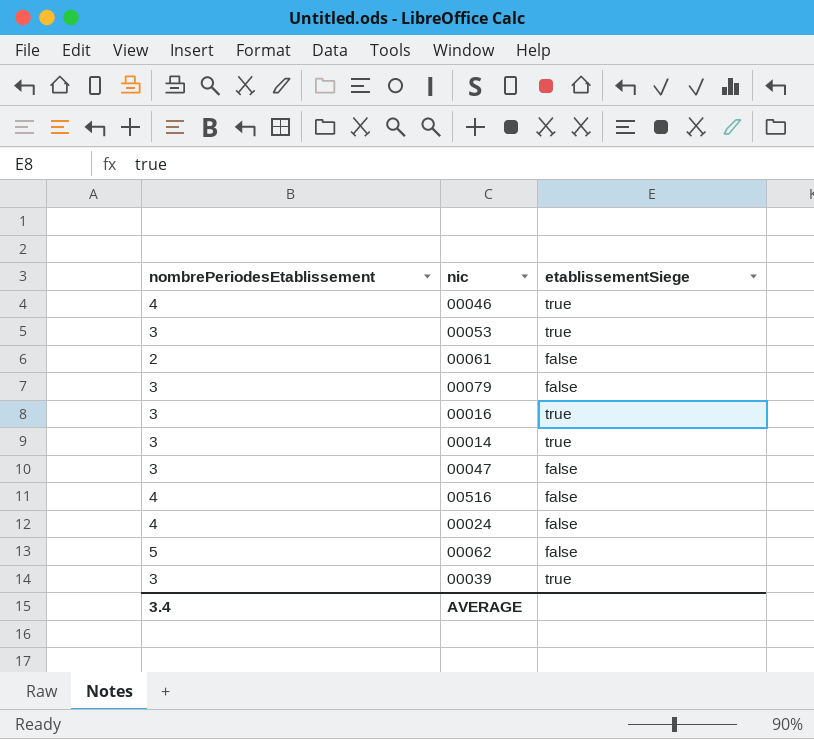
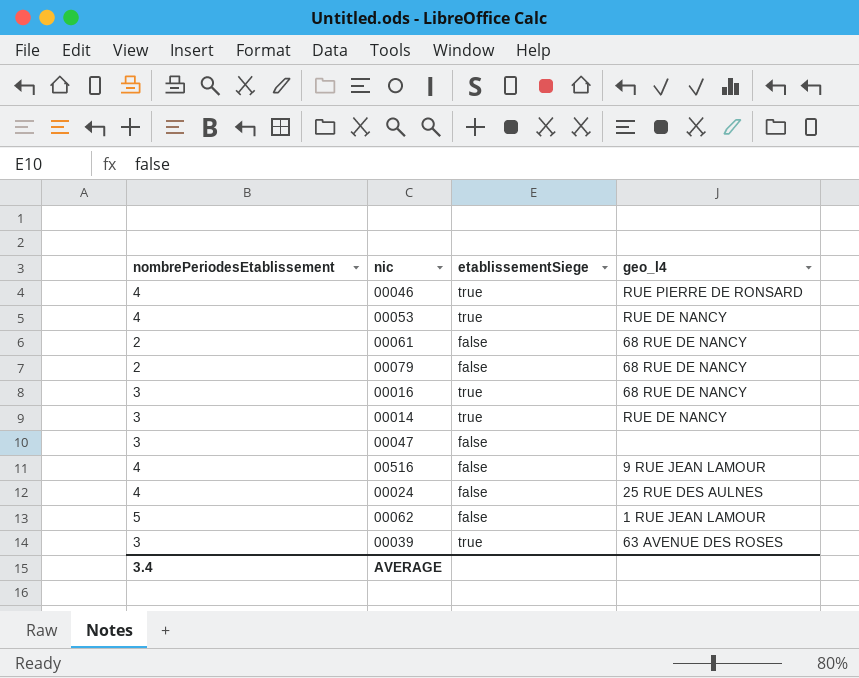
column geo_l4 | position: none -> 4
00053 | nombrePeriodesEtablissement: 3 -> 4
00079 | nombrePeriodesEtablissement: 3 -> 2

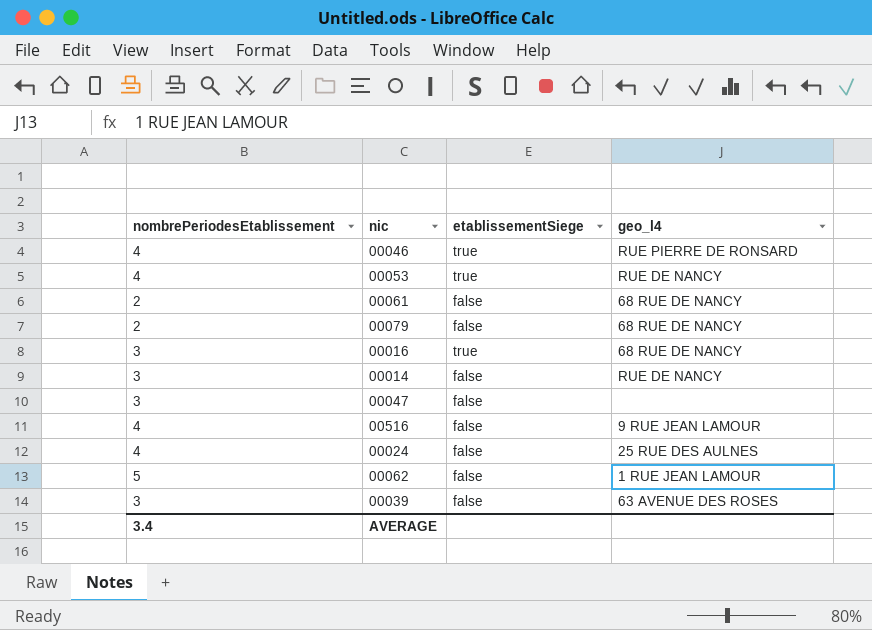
00014 | etablissementSiege: true -> false
00039 | etablissementSiege: true -> false

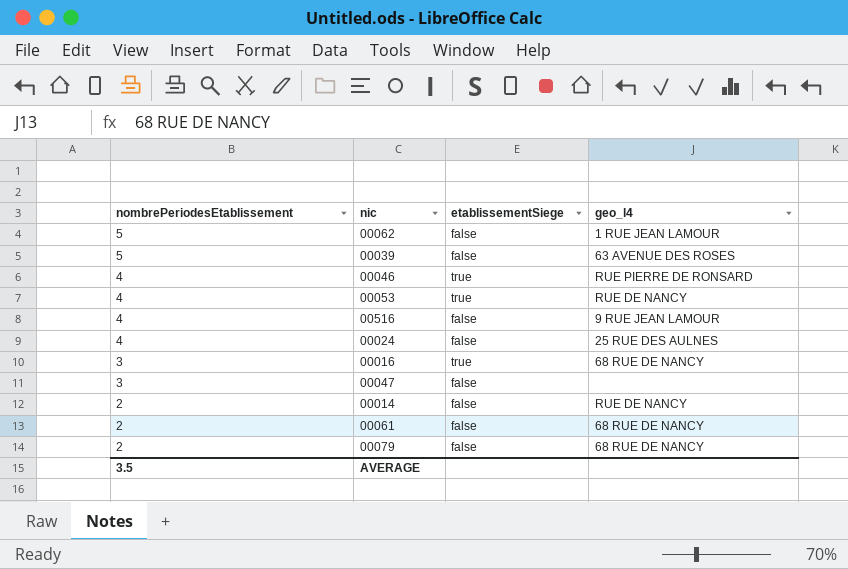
row order: none -> nombrePeriodesEtablissement descending
00039 | nombrePeriodesEtablissement: 3 -> 5
00014 | nombrePeriodesEtablissement: 3 -> 2
AVERAGE | nombrePeriodesEtablissement: 3.4 -> 3.5

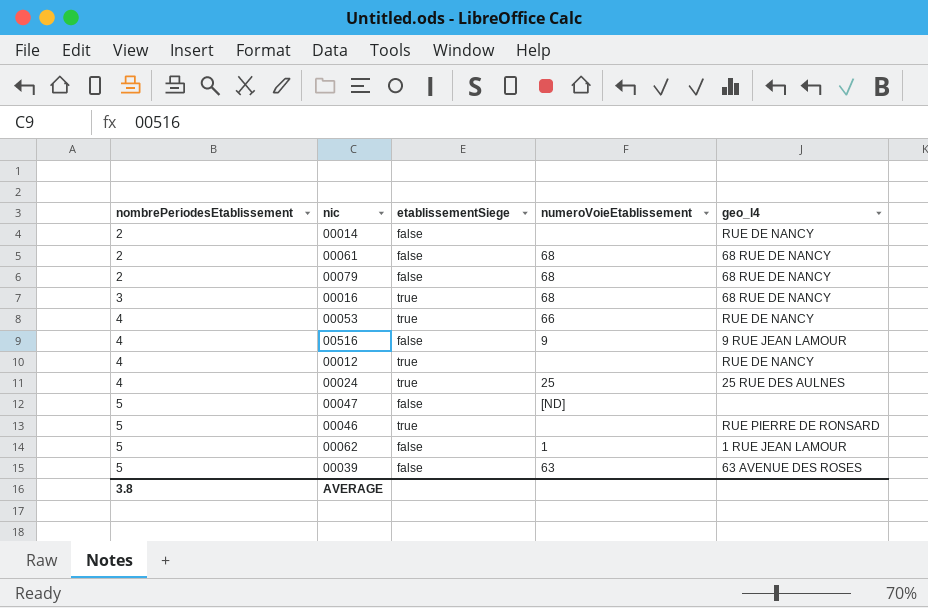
row order: nombrePeriodesEtablissement descending -> nombrePeriodesEtablissement ascending
column numeroVoieEtablissement | position: none -> 4
row 00012: none -> 4 | true | none | RUE DE NANCY
00024 | etablissementSiege: false -> true
00047 | nombrePeriodesEtablissement: 3 -> 5
00046 | nombrePeriodesEtablissement: 4 -> 5
AVERAGE | nombrePeriodesEtablissement: 3.5 -> 3.8

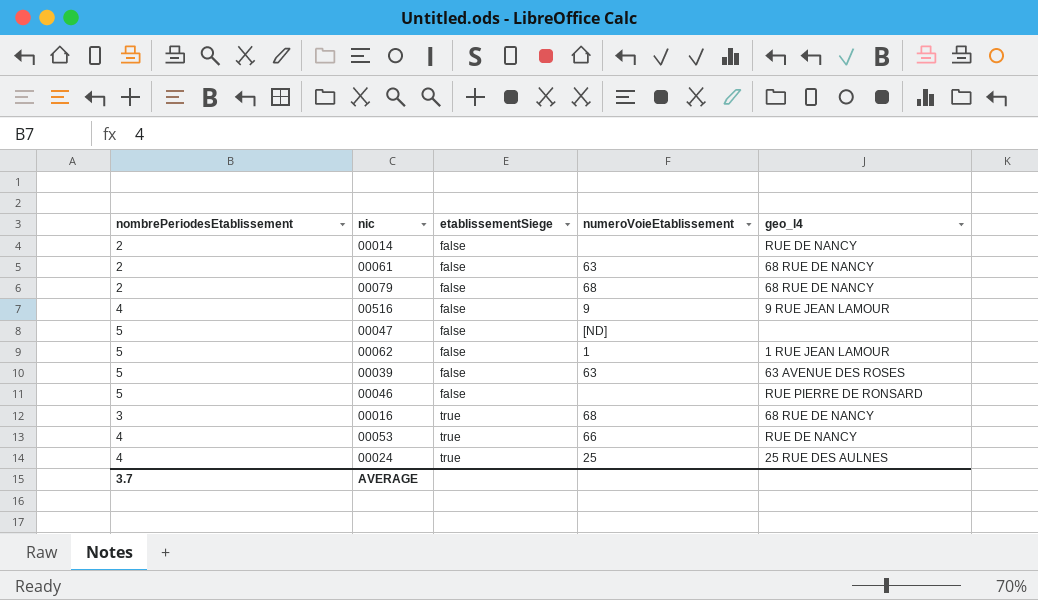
row order: nombrePeriodesEtablissement ascending -> etablissementSiege ascending
row 00012: 4 | true | none | RUE DE NANCY -> none
00061 | numeroVoieEtablissement: 68 -> 63
00046 | etablissementSiege: true -> false
AVERAGE | nombrePeriodesEtablissement: 3.8 -> 3.7

